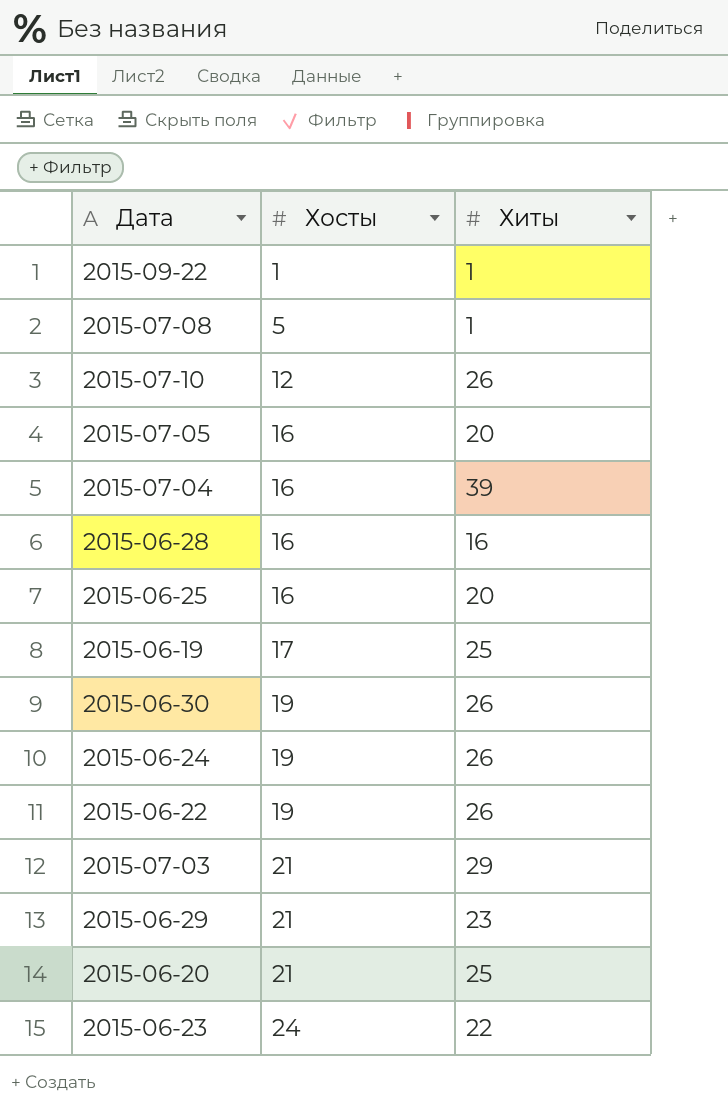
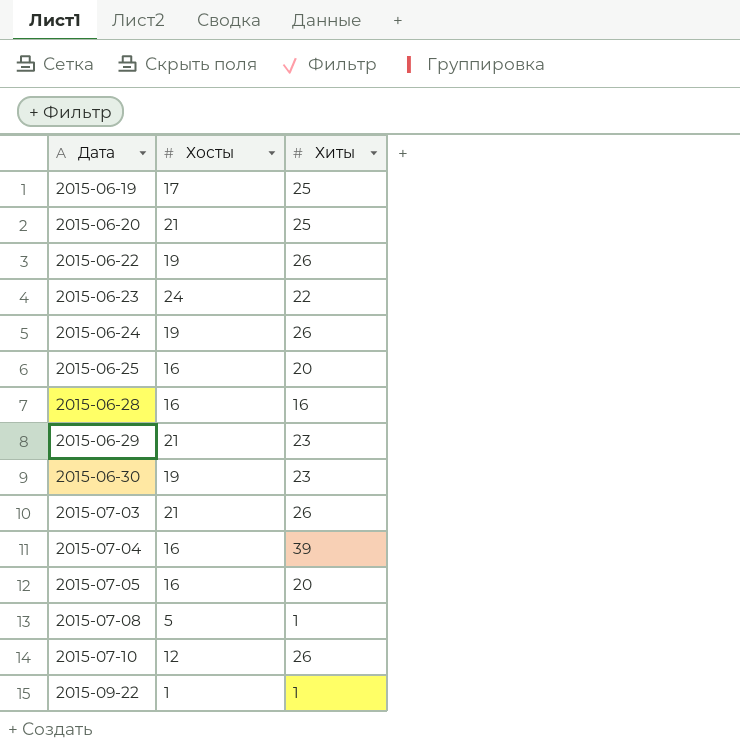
row order: Хосты ascending -> Дата ascending
2015-06-30 | Хиты: 26 -> 23
2015-07-03 | Хиты: 29 -> 26

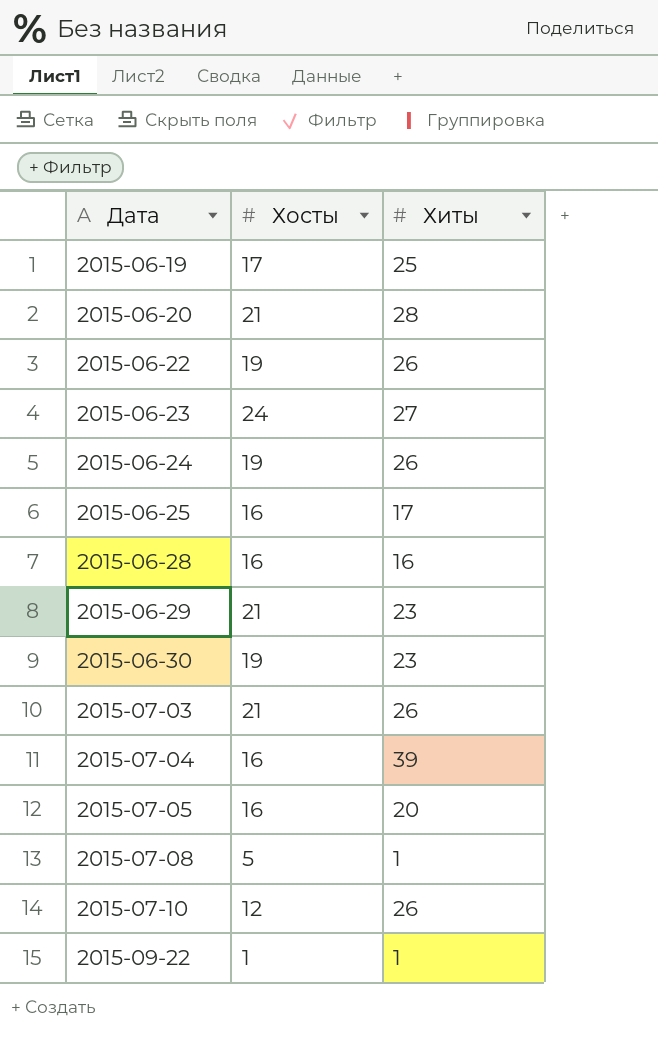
2015-06-20 | Хиты: 25 -> 28
2015-06-23 | Хиты: 22 -> 27
2015-06-25 | Хиты: 20 -> 17

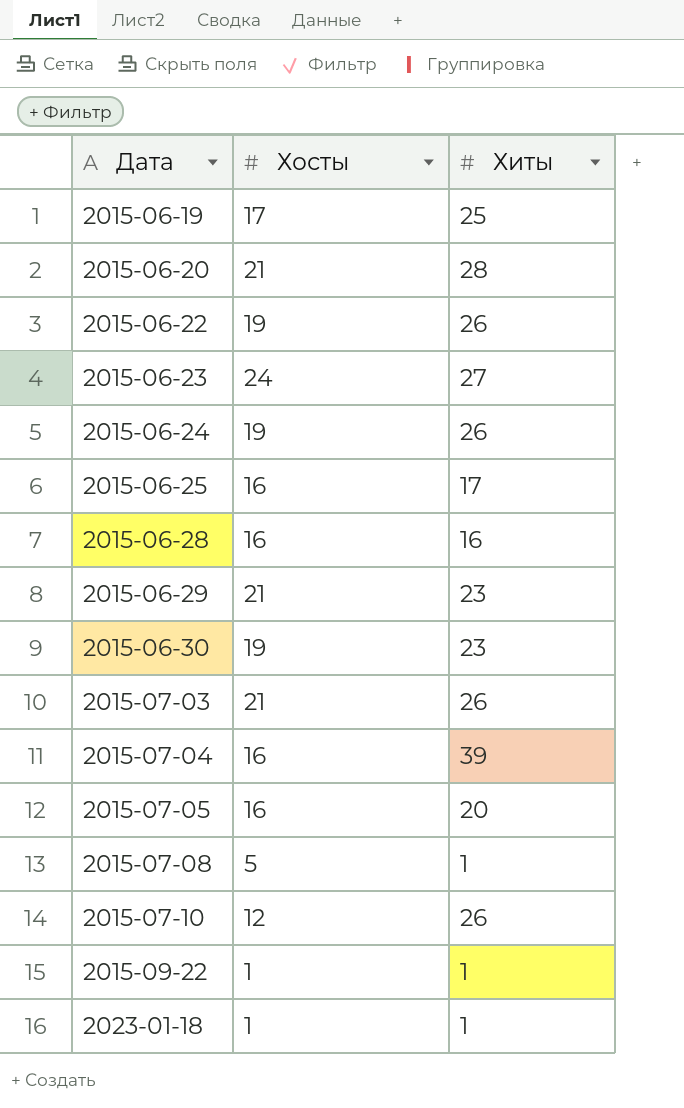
row 2023-01-18: none -> 1 | 1

